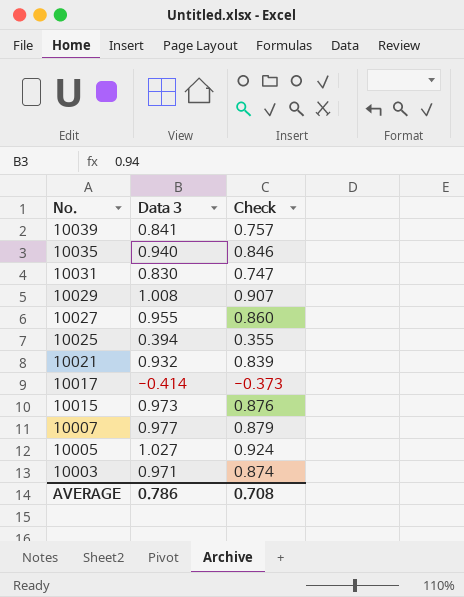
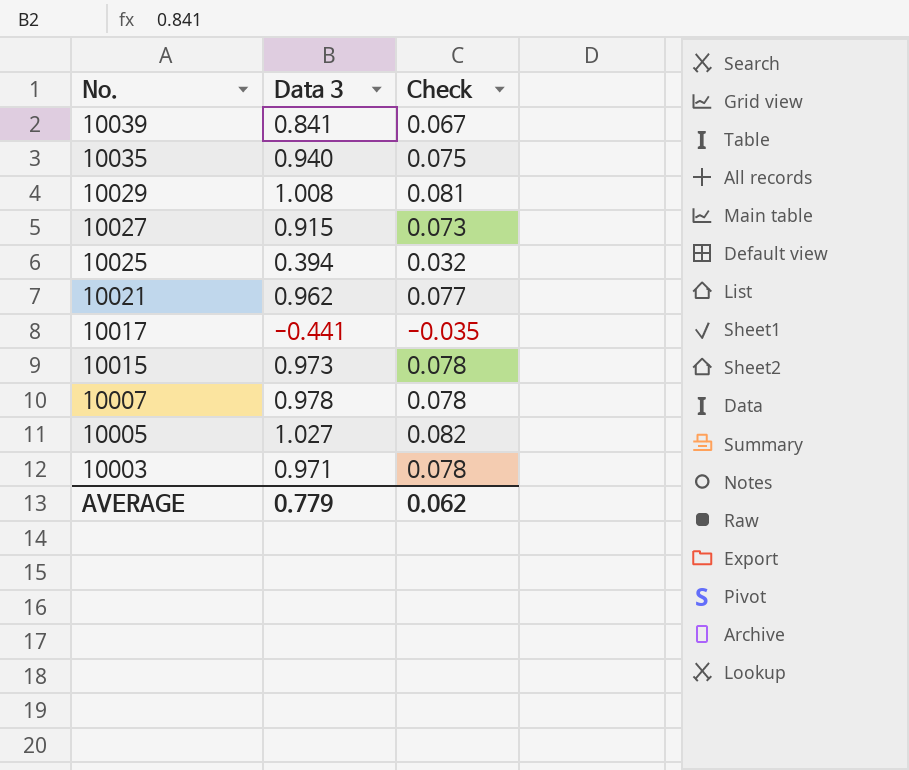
column Check | formula: [Data 3] * 0.9 -> [Data 3] * 0.08
row 10031: 0.830 | 0.747 -> none
10027 | Data 3: 0.955 -> 0.915
10021 | Data 3: 0.932 -> 0.962
10017 | Data 3: -0.414 -> -0.441
10007 | Data 3: 0.977 -> 0.978
AVERAGE | Data 3: 0.786 -> 0.779
AVERAGE | Check: 0.708 -> 0.062

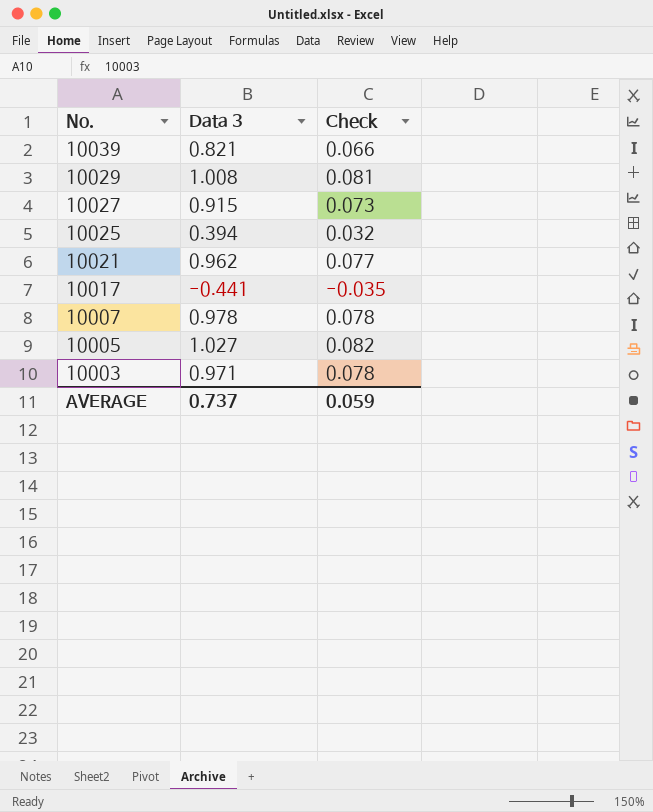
row 10035: 0.940 | 0.075 -> none
row 10015: 0.973 | 0.078 -> none
10039 | Data 3: 0.841 -> 0.821
10039 | Check: 0.067 -> 0.066
AVERAGE | Data 3: 0.779 -> 0.737
AVERAGE | Check: 0.062 -> 0.059

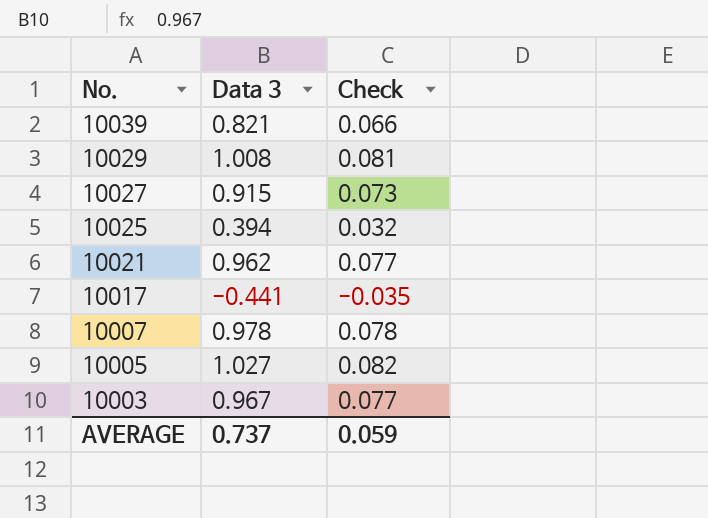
10003 | Data 3: 0.971 -> 0.967
10003 | Check: 0.078 -> 0.077

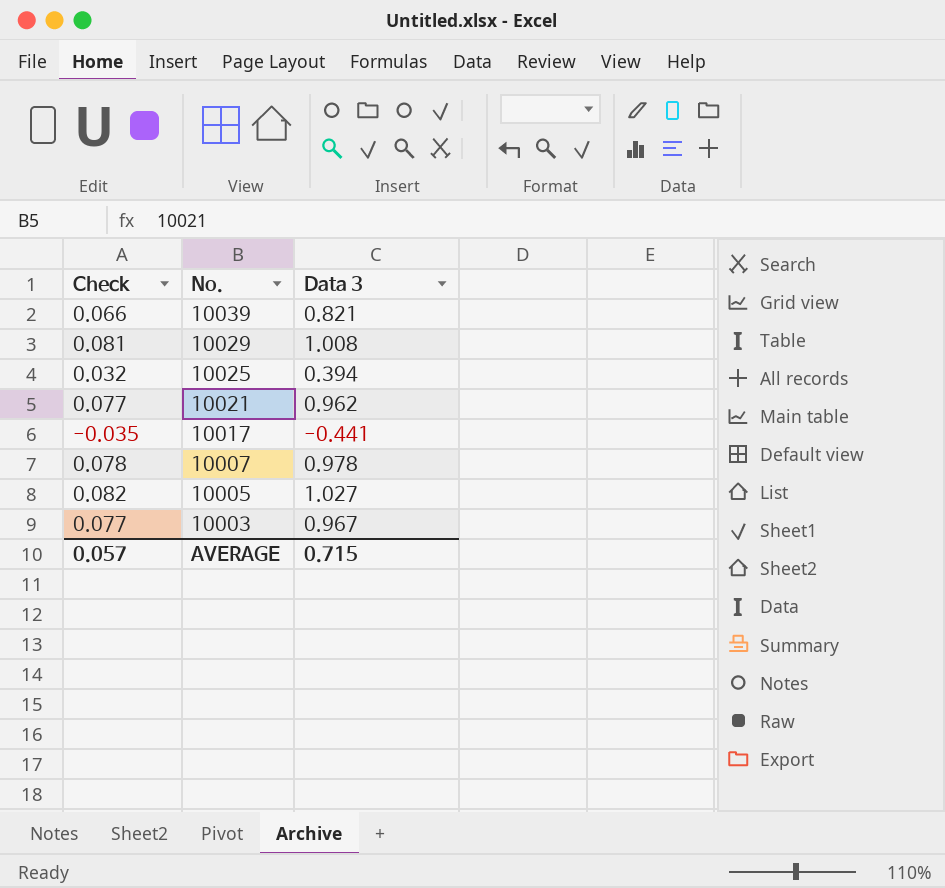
column Check | position: 3 -> 1
row 10027: 0.915 | 0.073 -> none
AVERAGE | Check: 0.059 -> 0.057
AVERAGE | Data 3: 0.737 -> 0.715

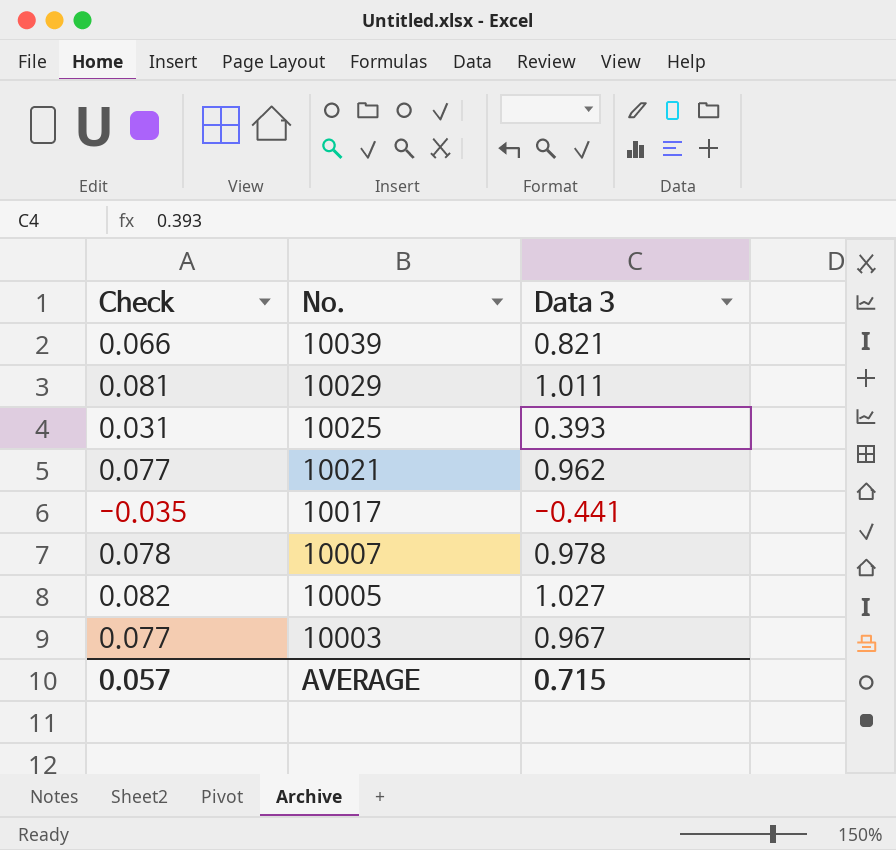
10029 | Data 3: 1.008 -> 1.011
10025 | Check: 0.032 -> 0.031
10025 | Data 3: 0.394 -> 0.393

